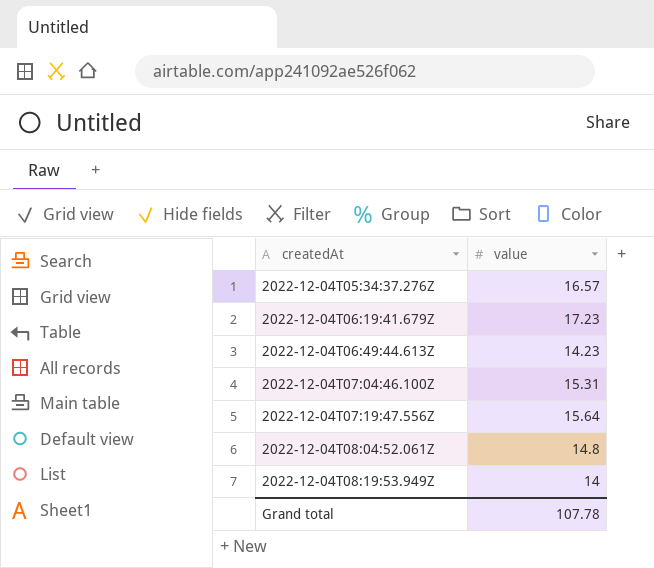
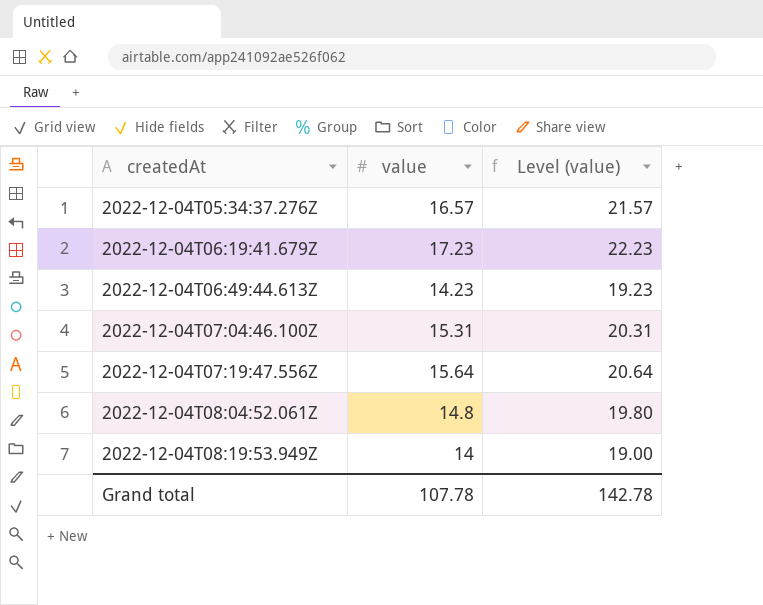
column Level (value) | formula: none -> [value] + 5

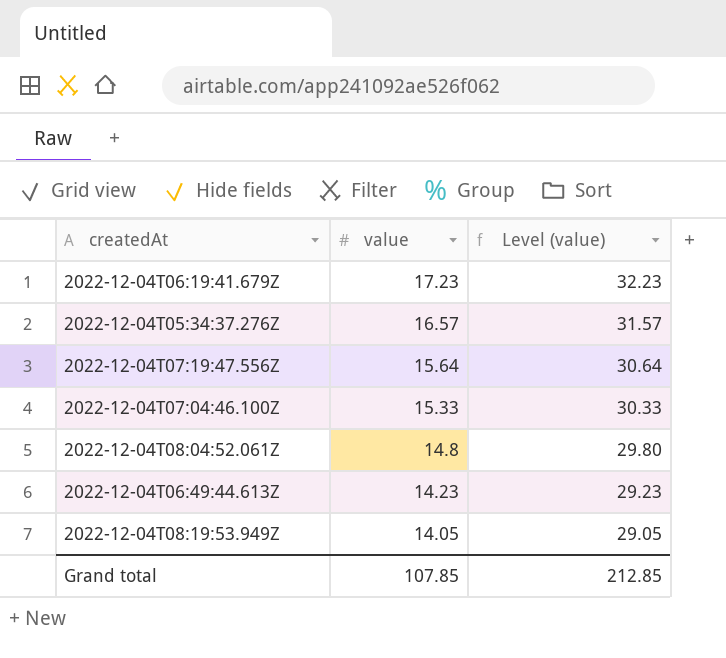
row order: createdAt ascending -> value descending
column Level (value) | formula: [value] + 5 -> [value] + 15
2022-12-04T07:04:46.100Z | value: 15.31 -> 15.33
2022-12-04T08:19:53.949Z | value: 14 -> 14.05
Grand total | value: 107.78 -> 107.85
Grand total | Level (value): 142.78 -> 212.85

